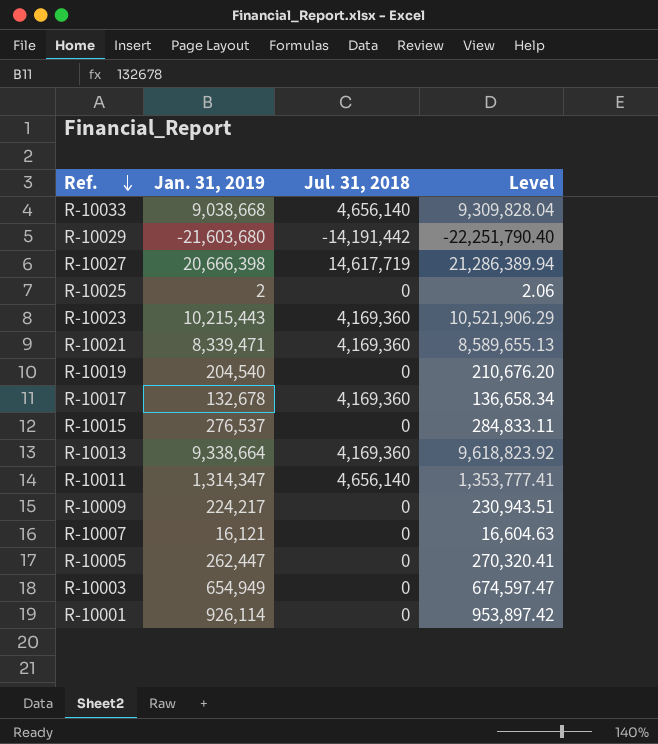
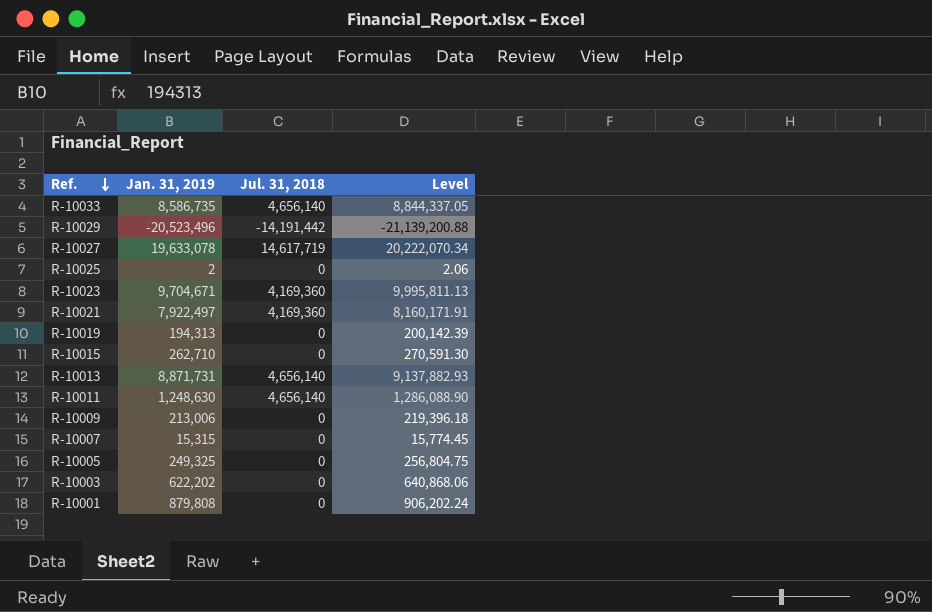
row R-10017: 132,678 | 4,169,360 | 136,658.34 -> none
R-10033 | Jan. 31, 2019: 9,038,668 -> 8,586,735
R-10033 | Level: 9,309,828.04 -> 8,844,337.05
R-10029 | Jan. 31, 2019: -21,603,680 -> -20,523,496
R-10029 | Level: -22,251,790.40 -> -21,139,200.88
R-10027 | Jan. 31, 2019: 20,666,398 -> 19,633,078
R-10027 | Level: 21,286,389.94 -> 20,222,070.34
R-10023 | Jan. 31, 2019: 10,215,443 -> 9,704,671
R-10023 | Level: 10,521,906.29 -> 9,995,811.13
R-10021 | Jan. 31, 2019: 8,339,471 -> 7,922,497
R-10021 | Level: 8,589,655.13 -> 8,160,171.91
R-10019 | Jan. 31, 2019: 204,540 -> 194,313
R-10019 | Level: 210,676.20 -> 200,142.39
R-10015 | Jan. 31, 2019: 276,537 -> 262,710
R-10015 | Level: 284,833.11 -> 270,591.30
R-10013 | Jan. 31, 2019: 9,338,664 -> 8,871,731
R-10013 | Jul. 31, 2018: 4,169,360 -> 4,656,140
R-10013 | Level: 9,618,823.92 -> 9,137,882.93
R-10011 | Jan. 31, 2019: 1,314,347 -> 1,248,630
R-10011 | Level: 1,353,777.41 -> 1,286,088.90
R-10009 | Jan. 31, 2019: 224,217 -> 213,006
R-10009 | Level: 230,943.51 -> 219,396.18
R-10007 | Jan. 31, 2019: 16,121 -> 15,315
R-10007 | Level: 16,604.63 -> 15,774.45
R-10005 | Jan. 31, 2019: 262,447 -> 249,325
R-10005 | Level: 270,320.41 -> 256,804.75
R-10003 | Jan. 31, 2019: 654,949 -> 622,202
R-10003 | Level: 674,597.47 -> 640,868.06
R-10001 | Jan. 31, 2019: 926,114 -> 879,808
R-10001 | Level: 953,897.42 -> 906,202.24

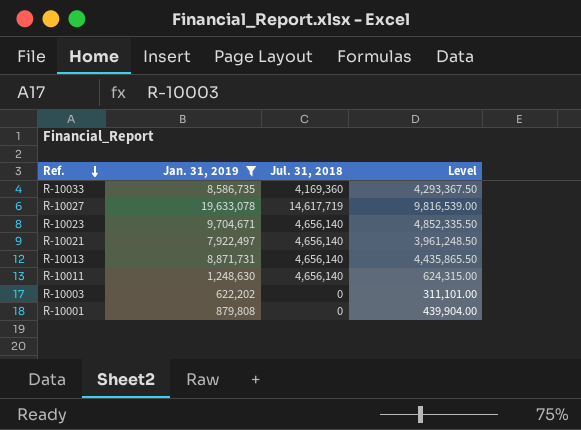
filter: none -> Jan. 31, 2019 >= 622,202
column Level | formula: [Jan. 31, 2019] * 1.03 -> [Jan. 31, 2019] * 0.5
R-10033 | Jul. 31, 2018: 4,656,140 -> 4,169,360
R-10023 | Jul. 31, 2018: 4,169,360 -> 4,656,140
R-10021 | Jul. 31, 2018: 4,169,360 -> 4,656,140

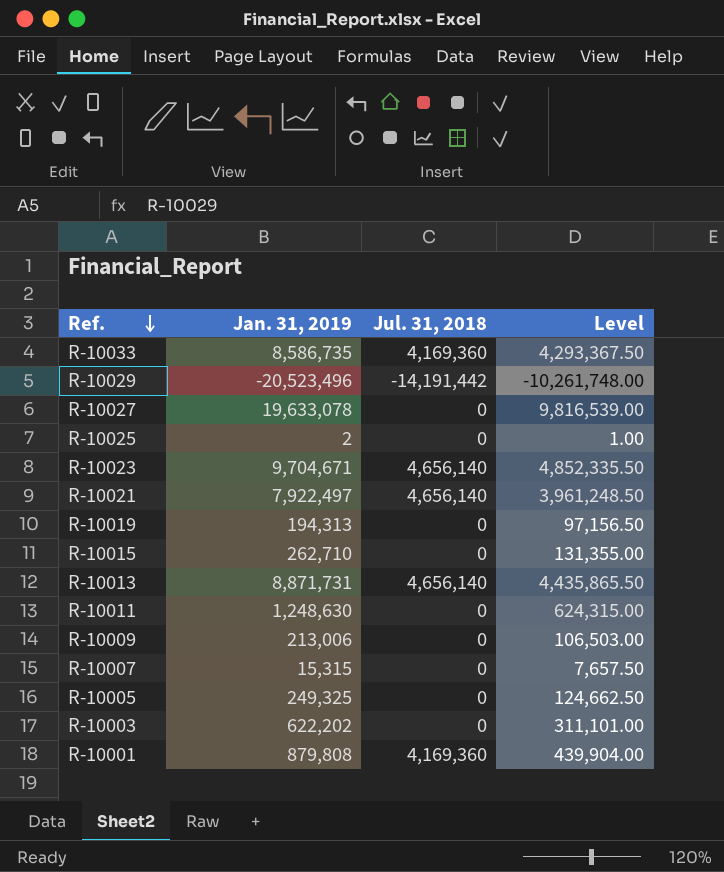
filter: Jan. 31, 2019 >= 622,202 -> none
R-10027 | Jul. 31, 2018: 14,617,719 -> 0
R-10011 | Jul. 31, 2018: 4,656,140 -> 0
R-10001 | Jul. 31, 2018: 0 -> 4,169,360

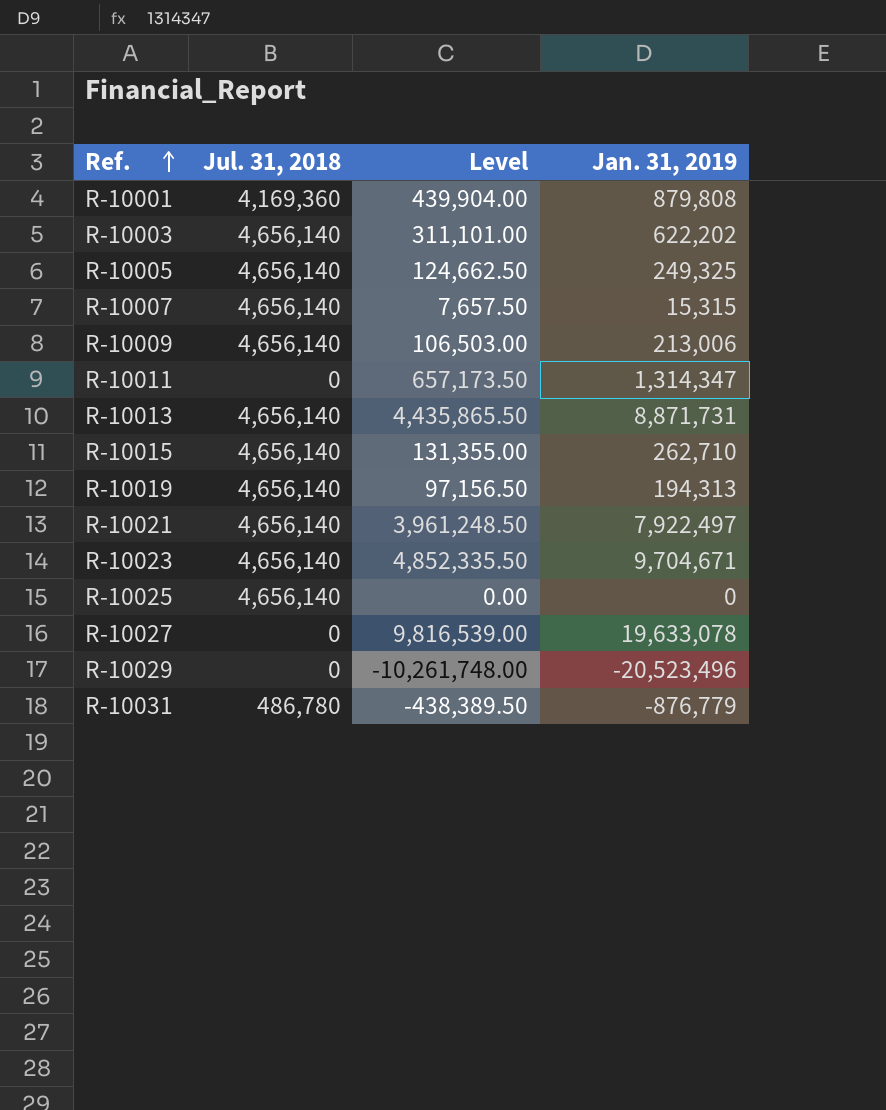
row order: Ref. descending -> Ref. ascending
column Jan. 31, 2019 | position: 2 -> 4
row R-10033: 8,586,735 | 4,169,360 | 4,293,367.50 -> none
R-10003 | Jul. 31, 2018: 0 -> 4,656,140
R-10005 | Jul. 31, 2018: 0 -> 4,656,140
R-10007 | Jul. 31, 2018: 0 -> 4,656,140
R-10009 | Jul. 31, 2018: 0 -> 4,656,140
R-10011 | Level: 624,315.00 -> 657,173.50
R-10011 | Jan. 31, 2019: 1,248,630 -> 1,314,347
R-10015 | Jul. 31, 2018: 0 -> 4,656,140
R-10019 | Jul. 31, 2018: 0 -> 4,656,140
R-10025 | Jul. 31, 2018: 0 -> 4,656,140
R-10025 | Level: 1.00 -> 0.00
R-10025 | Jan. 31, 2019: 2 -> 0
R-10029 | Jul. 31, 2018: -14,191,442 -> 0
row R-10031: none -> 486,780 | -438,389.50 | -876,779

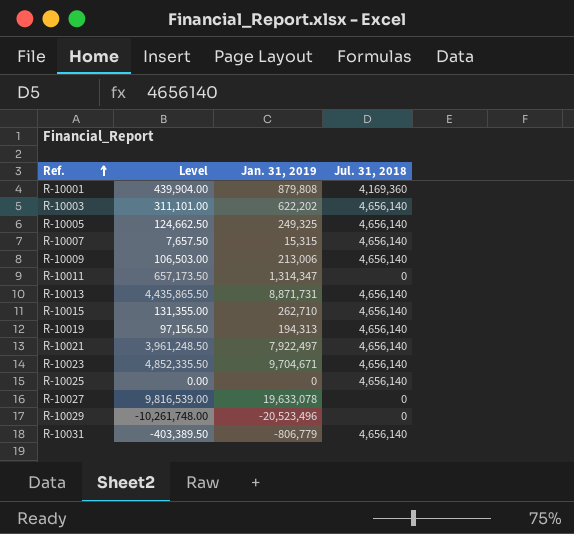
column Jul. 31, 2018 | position: 2 -> 4
R-10031 | Level: -438,389.50 -> -403,389.50
R-10031 | Jan. 31, 2019: -876,779 -> -806,779
R-10031 | Jul. 31, 2018: 486,780 -> 4,656,140

